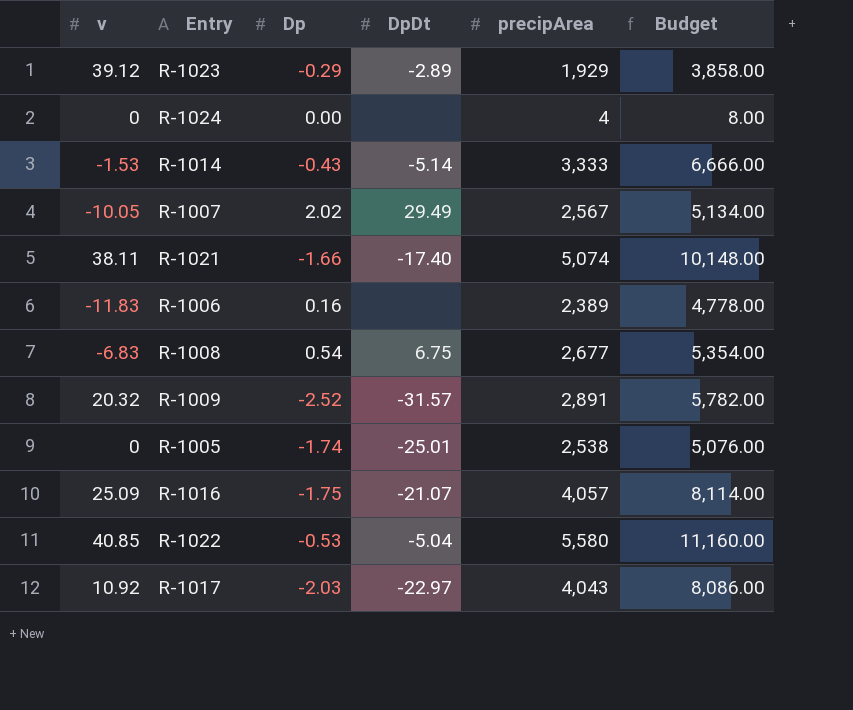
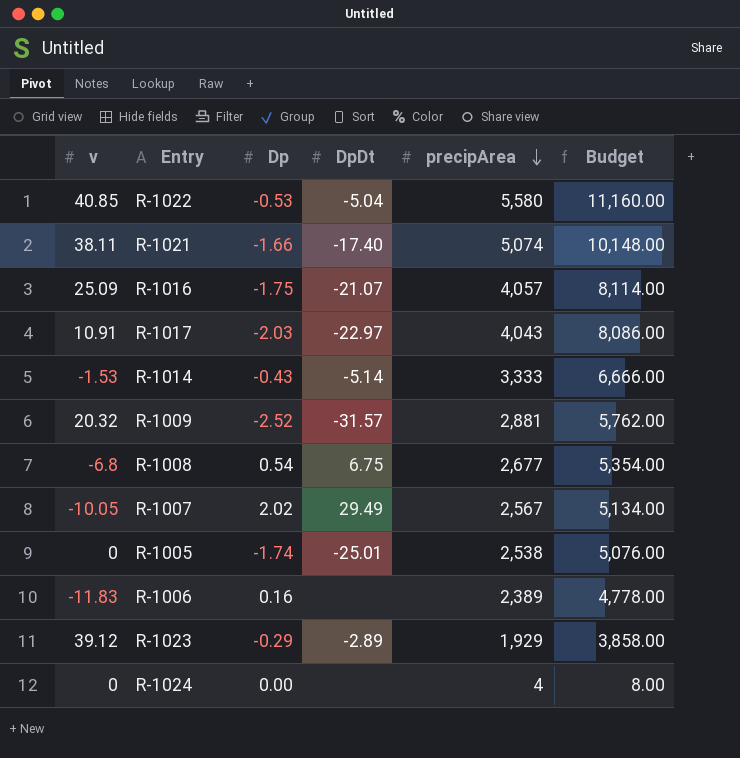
row order: none -> precipArea descending
R-1017 | v: 10.92 -> 10.91
R-1009 | precipArea: 2,891 -> 2,881
R-1009 | Budget: 5,782.00 -> 5,762.00
R-1008 | v: -6.83 -> -6.8

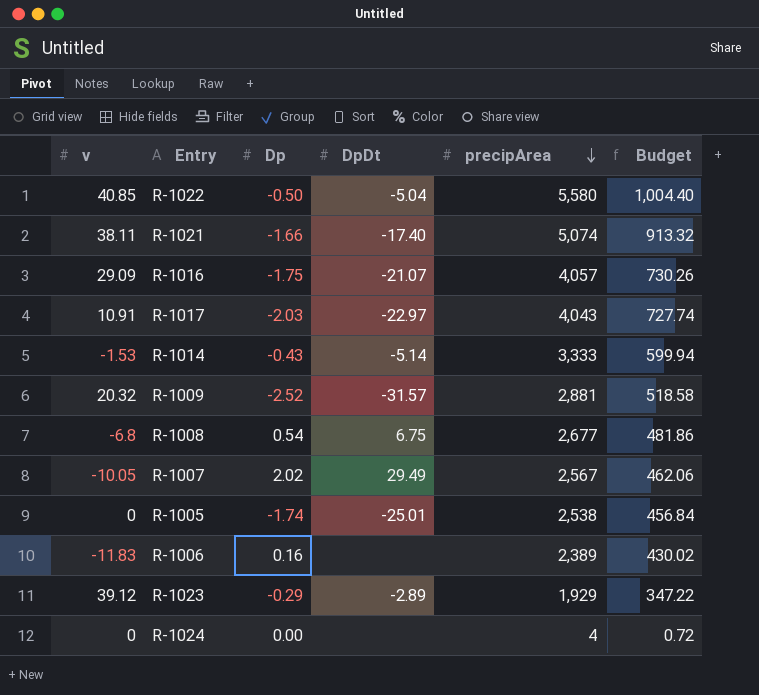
column Budget | formula: [precipArea] * 2 -> [precipArea] * 0.18
R-1022 | Dp: -0.53 -> -0.50
R-1016 | v: 25.09 -> 29.09

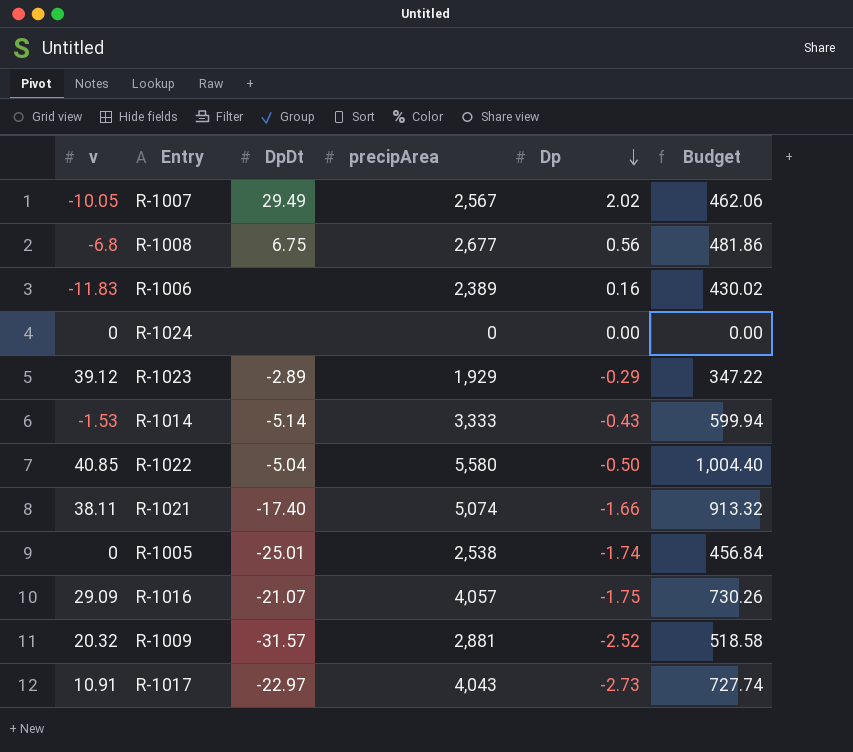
row order: precipArea descending -> Dp descending
column Dp | position: 3 -> 5
R-1008 | Dp: 0.54 -> 0.56
R-1024 | precipArea: 4 -> 0
R-1024 | Budget: 0.72 -> 0.00
R-1017 | Dp: -2.03 -> -2.73

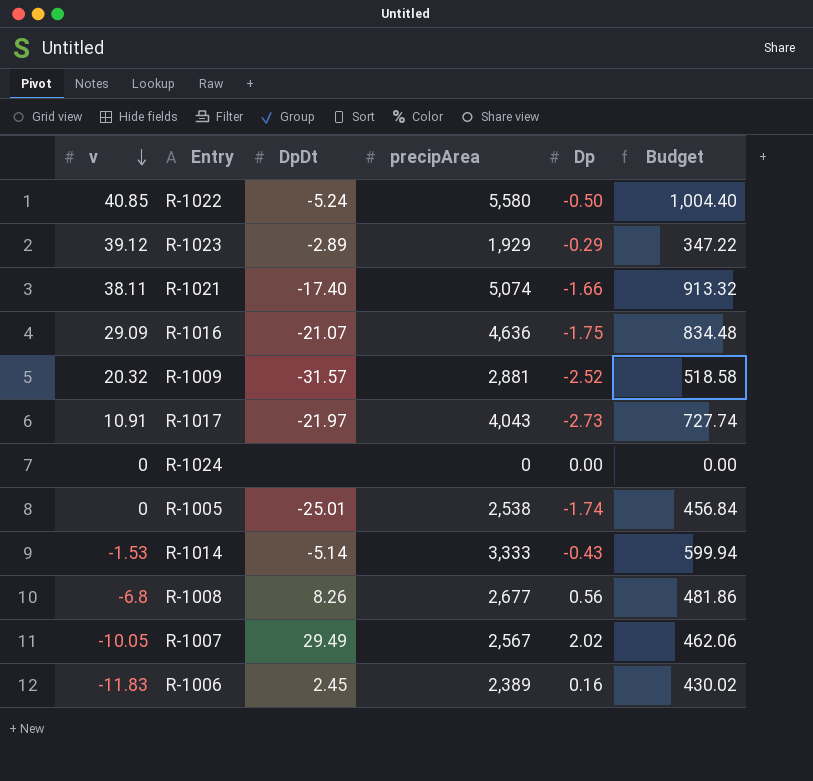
row order: Dp descending -> v descending
R-1022 | DpDt: -5.04 -> -5.24
R-1016 | precipArea: 4,057 -> 4,636
R-1016 | Budget: 730.26 -> 834.48
R-1017 | DpDt: -22.97 -> -21.97
R-1008 | DpDt: 6.75 -> 8.26
R-1006 | DpDt: none -> 2.45

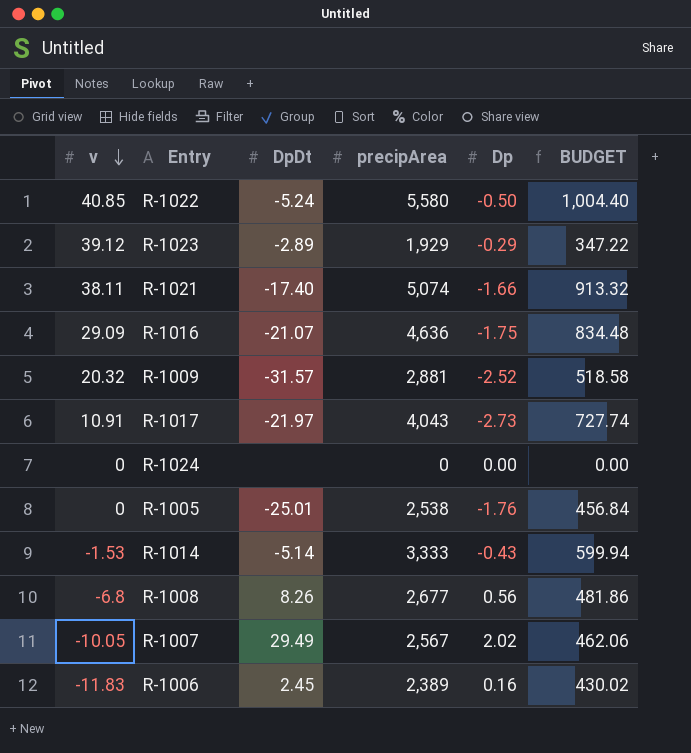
column name: Budget -> BUDGET
R-1005 | Dp: -1.74 -> -1.76

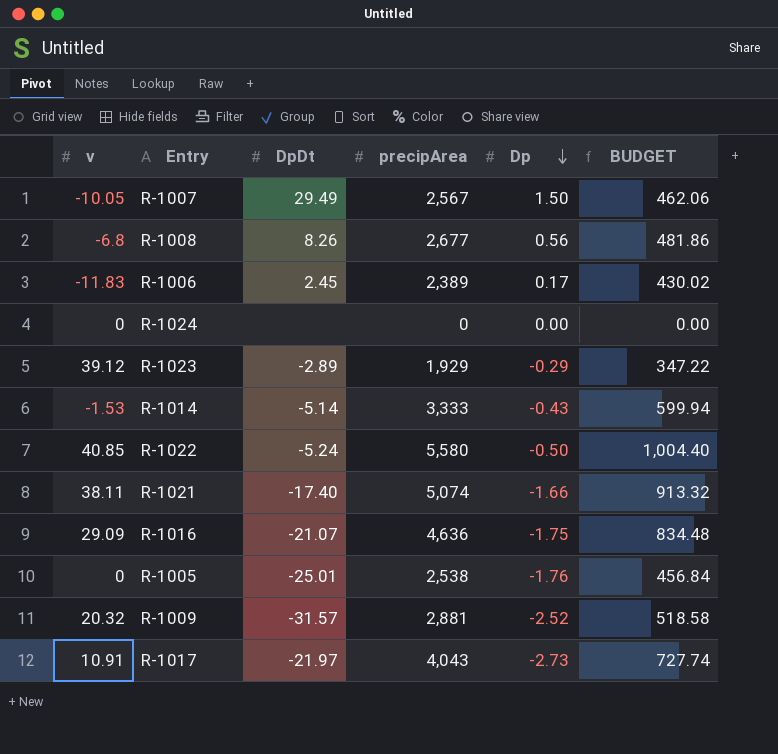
row order: v descending -> Dp descending
R-1007 | Dp: 2.02 -> 1.50
R-1006 | Dp: 0.16 -> 0.17

